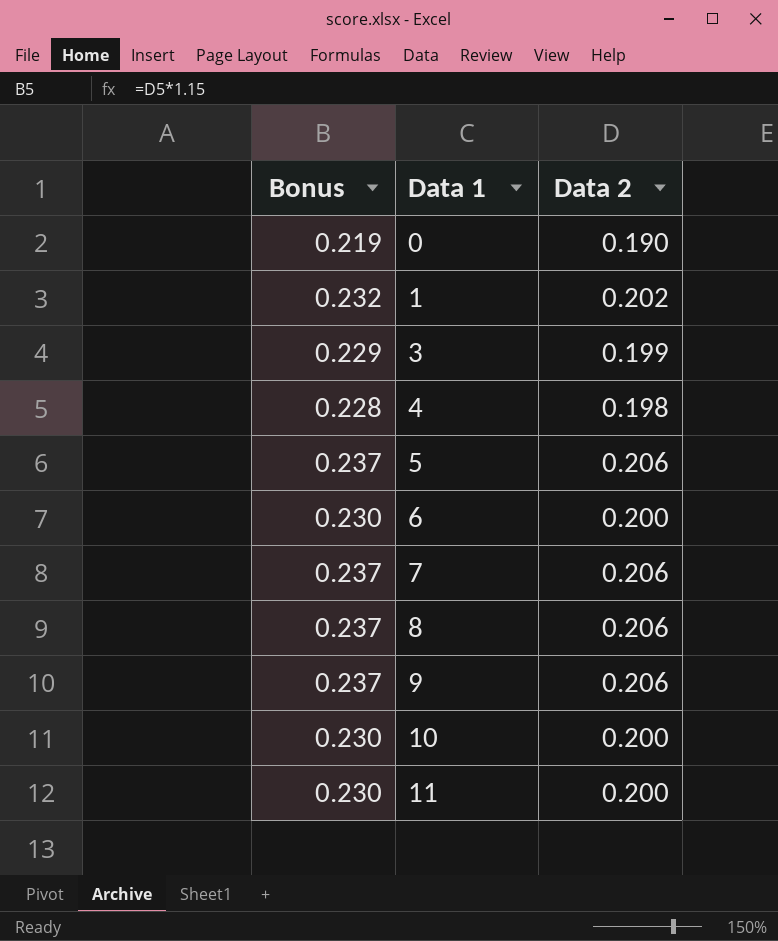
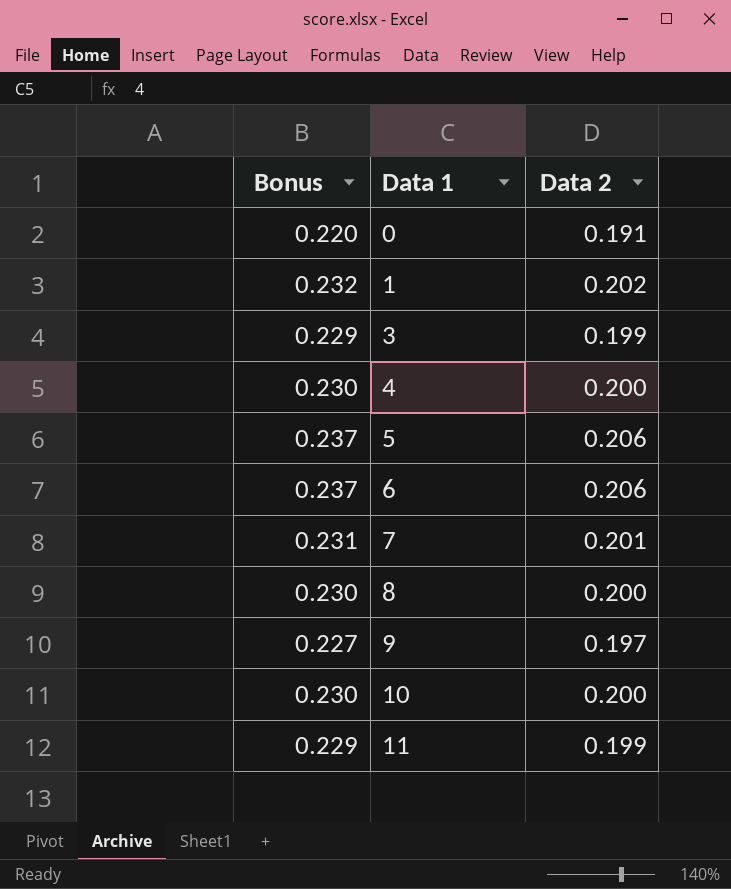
0 | Bonus: 0.219 -> 0.220
0 | Data 2: 0.190 -> 0.191
4 | Bonus: 0.228 -> 0.230
4 | Data 2: 0.198 -> 0.200
6 | Bonus: 0.230 -> 0.237
6 | Data 2: 0.200 -> 0.206
7 | Bonus: 0.237 -> 0.231
7 | Data 2: 0.206 -> 0.201
8 | Bonus: 0.237 -> 0.230
8 | Data 2: 0.206 -> 0.200
9 | Bonus: 0.237 -> 0.227
9 | Data 2: 0.206 -> 0.197
11 | Bonus: 0.230 -> 0.229
11 | Data 2: 0.200 -> 0.199

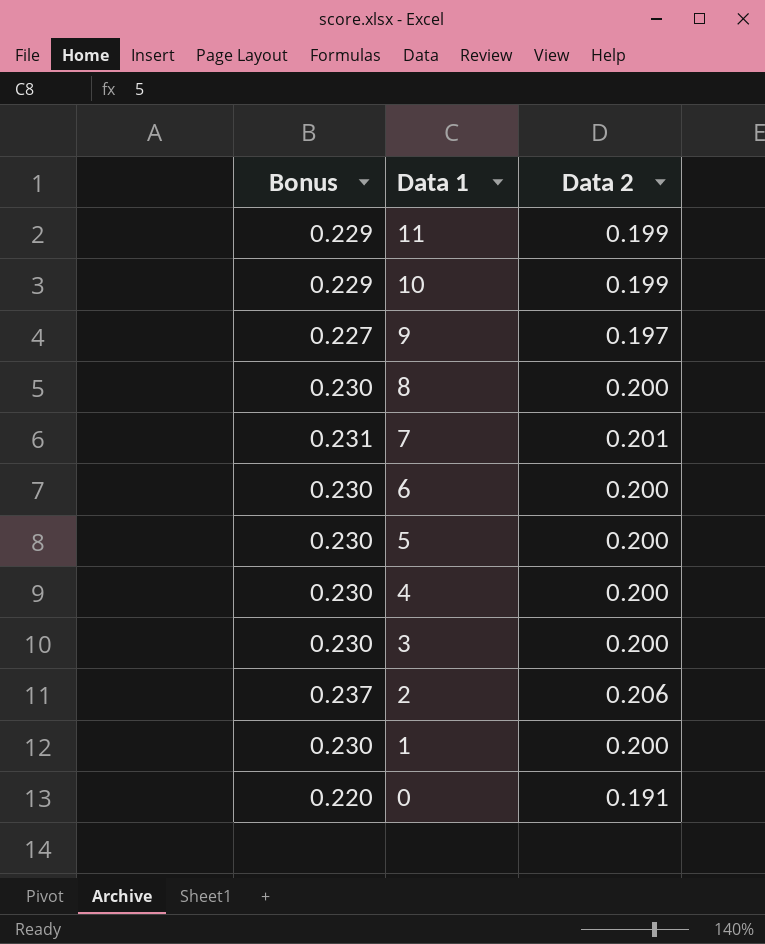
row order: Data 1 ascending -> Data 1 descending
10 | Bonus: 0.230 -> 0.229
10 | Data 2: 0.200 -> 0.199
6 | Bonus: 0.237 -> 0.230
6 | Data 2: 0.206 -> 0.200
5 | Bonus: 0.237 -> 0.230
5 | Data 2: 0.206 -> 0.200
3 | Bonus: 0.229 -> 0.230
3 | Data 2: 0.199 -> 0.200
row 2: none -> 0.237 | 0.206
1 | Bonus: 0.232 -> 0.230
1 | Data 2: 0.202 -> 0.200

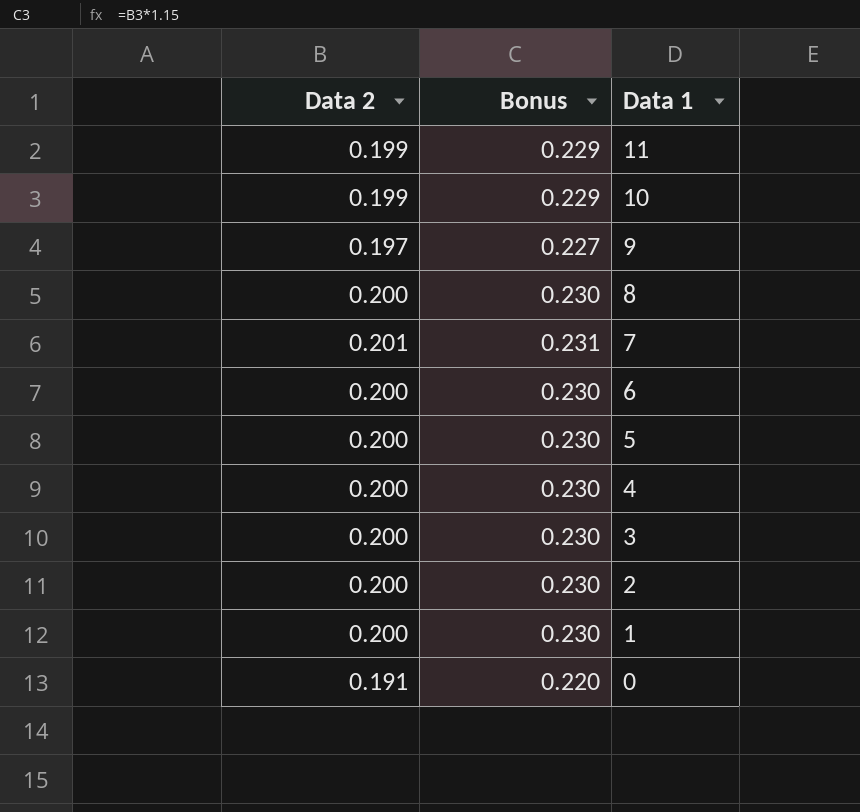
column Data 2 | position: 3 -> 1
2 | Data 2: 0.206 -> 0.200
2 | Bonus: 0.237 -> 0.230

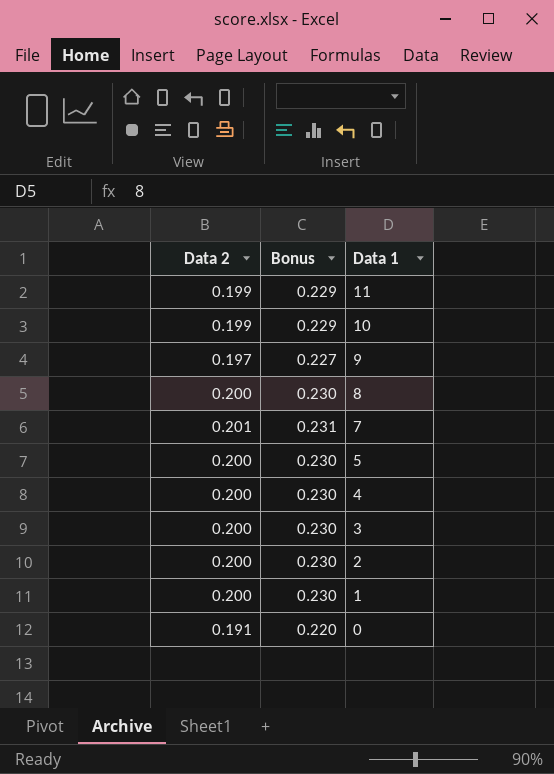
row 6: 0.200 | 0.230 -> none

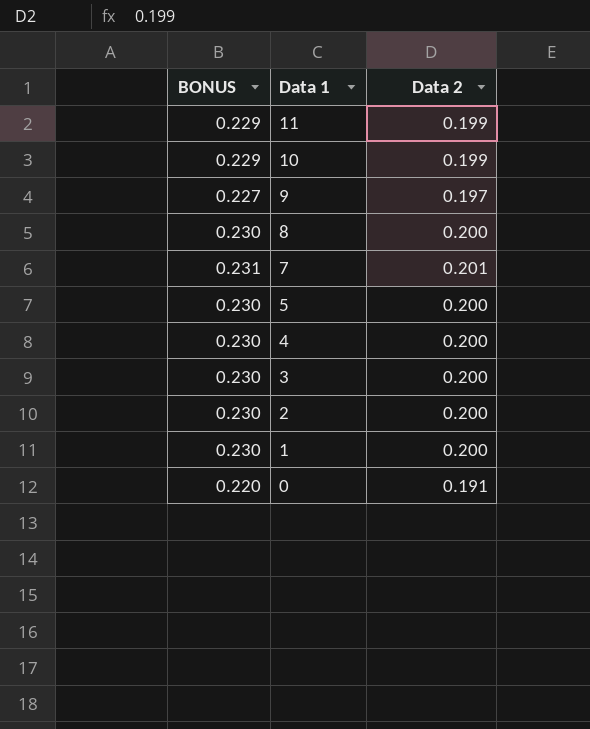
column name: Bonus -> BONUS
column Data 2 | position: 1 -> 3

